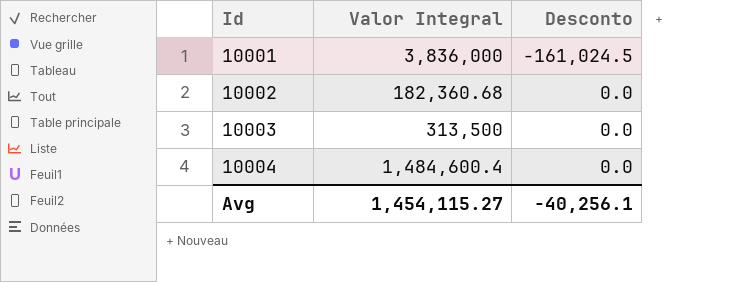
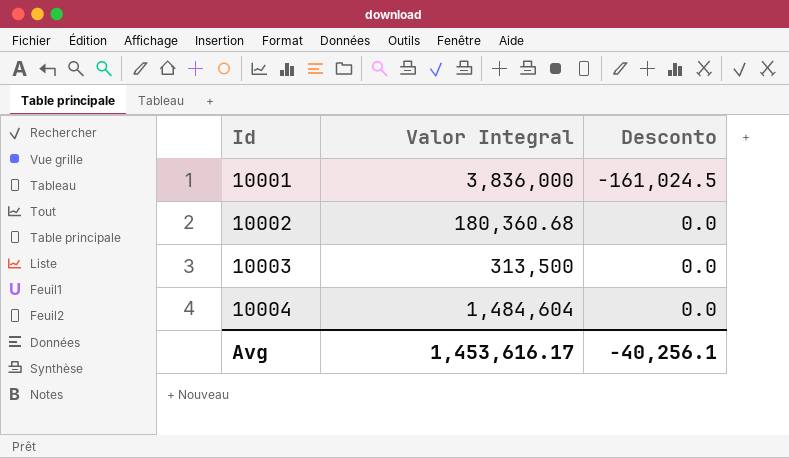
10002 | Valor Integral: 182,360.68 -> 180,360.68
10004 | Valor Integral: 1,484,600.4 -> 1,484,604
Avg | Valor Integral: 1,454,115.27 -> 1,453,616.17

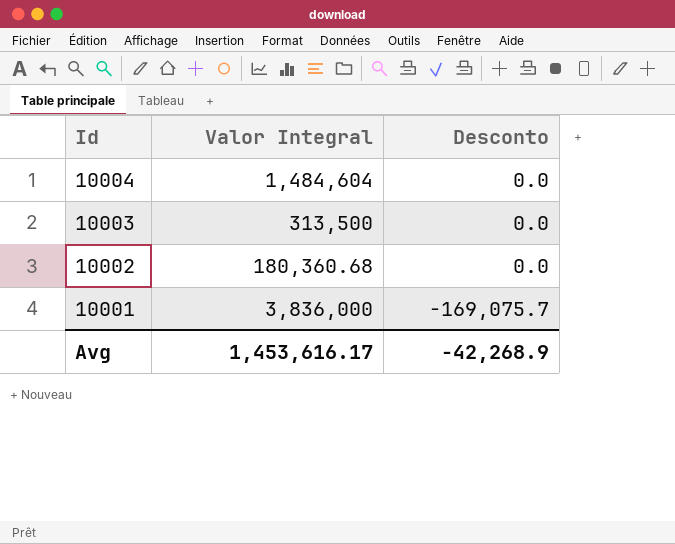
row order: Id ascending -> Id descending
10001 | Desconto: -161,024.5 -> -169,075.7
Avg | Desconto: -40,256.1 -> -42,268.9

